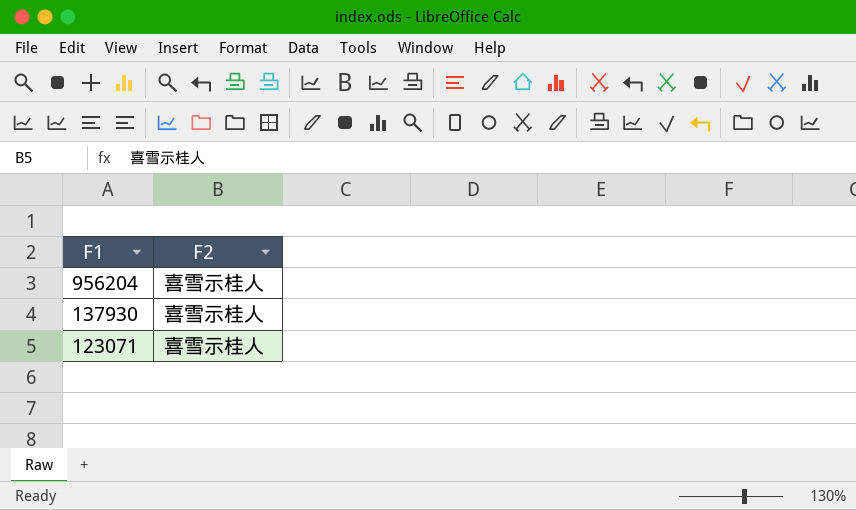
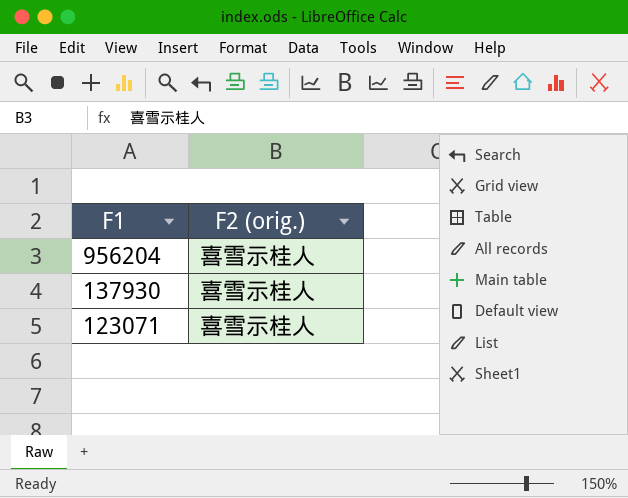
column name: F2 -> F2 (orig.)

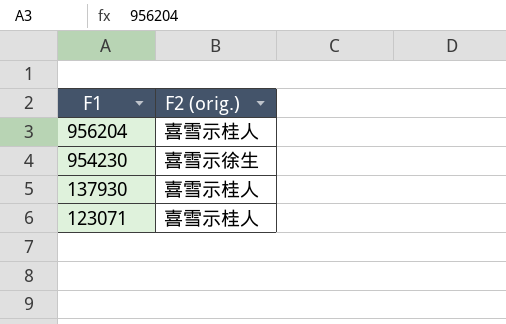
row 954230: none -> 喜雪示徐生

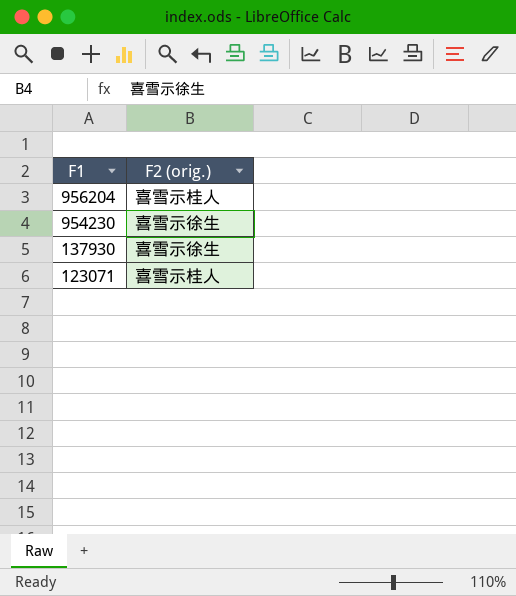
137930 | F2 (orig.): 喜雪示桂人 -> 喜雪示徐生

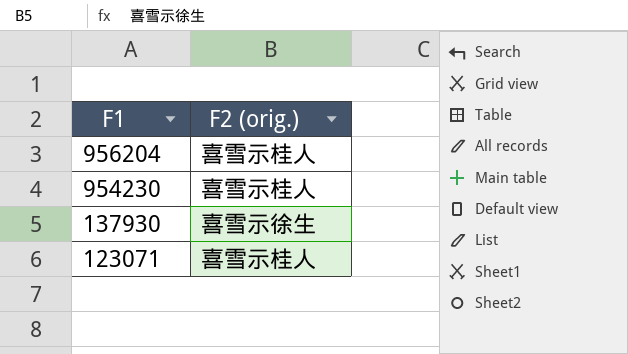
954230 | F2 (orig.): 喜雪示徐生 -> 喜雪示桂人

